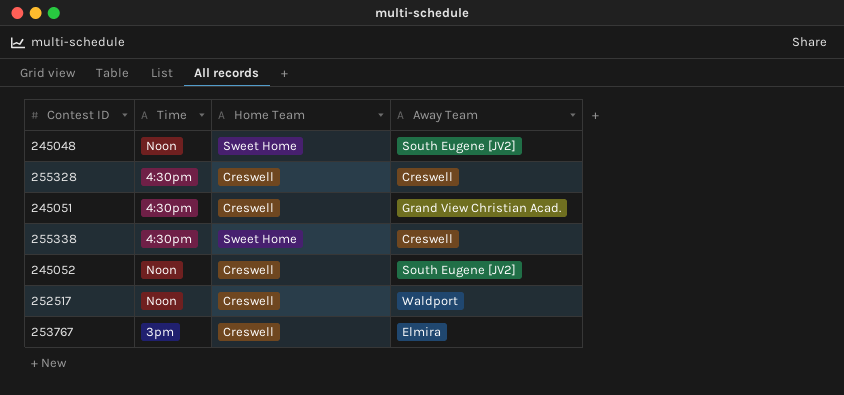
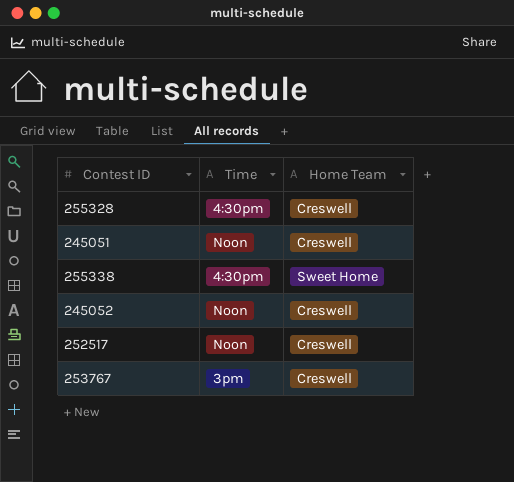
column Away Team | position: 4 -> none
row 245048: Noon | Sweet Home | South Eugene [JV2] -> none
245051 | Time: 4:30pm -> Noon

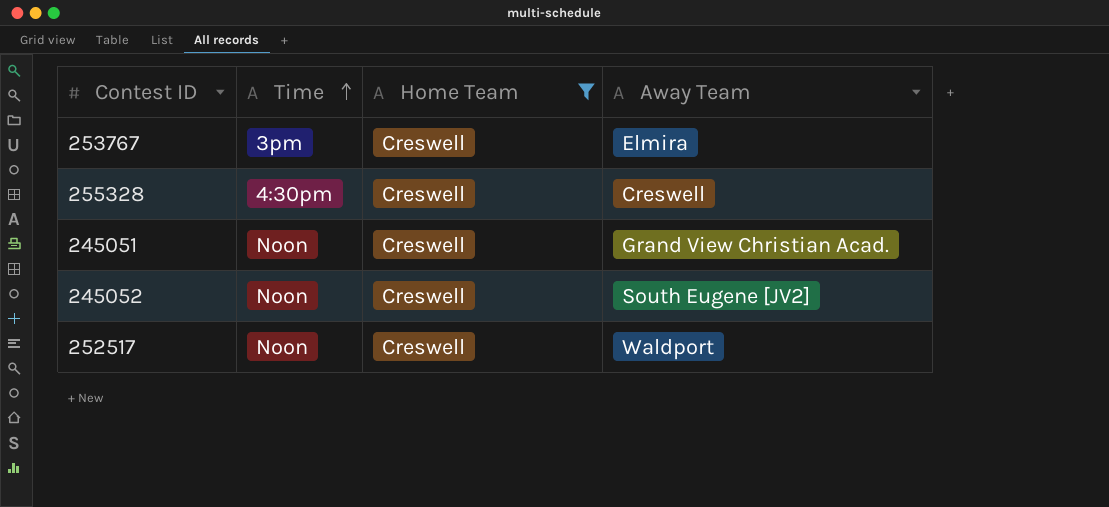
filter: none -> Home Team = Creswell
row order: none -> Time ascending
column Away Team | position: none -> 4

